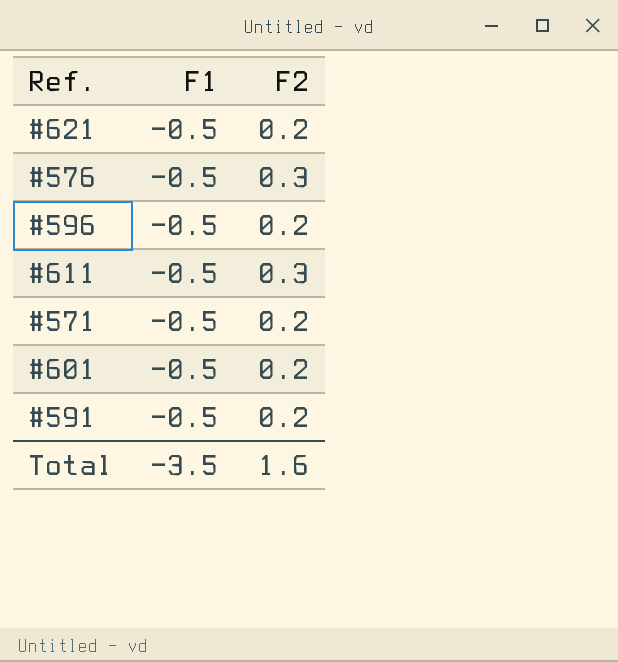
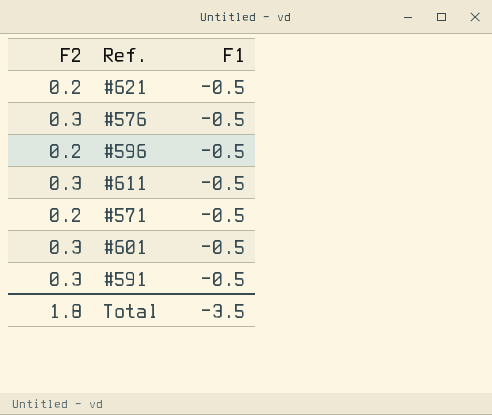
column F2 | position: 3 -> 1
#601 | F2: 0.2 -> 0.3
#591 | F2: 0.2 -> 0.3
Total | F2: 1.6 -> 1.8

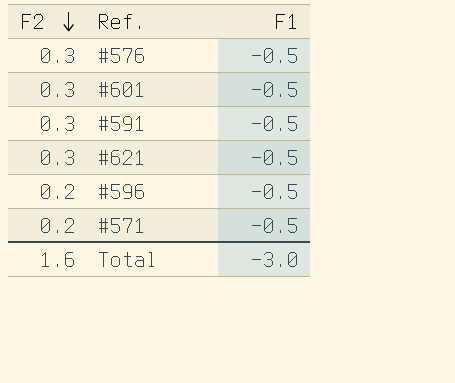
row order: none -> F2 descending
row #611: 0.3 | -0.5 -> none
#621 | F2: 0.2 -> 0.3
Total | F2: 1.8 -> 1.6
Total | F1: -3.5 -> -3.0

